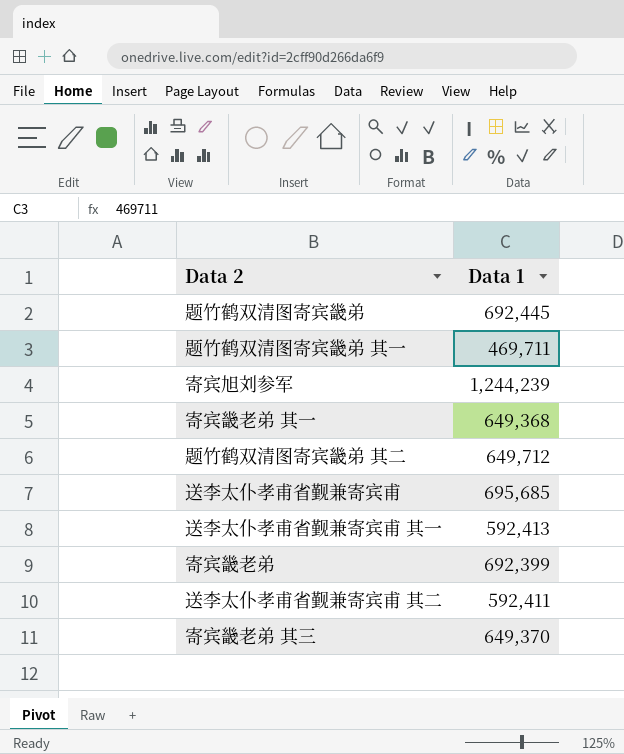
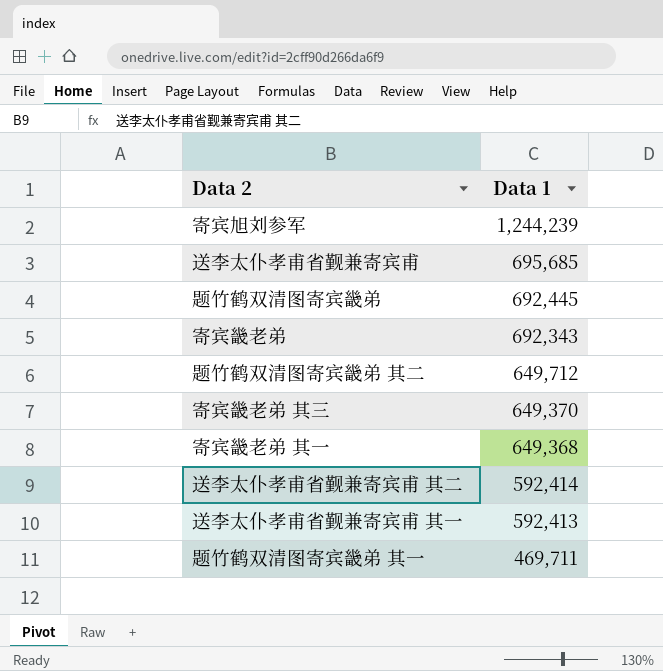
row order: none -> Data 1 descending
寄宾畿老弟 | Data 1: 692,399 -> 692,343
送李太仆孝甫省觐兼寄宾甫 其二 | Data 1: 592,411 -> 592,414

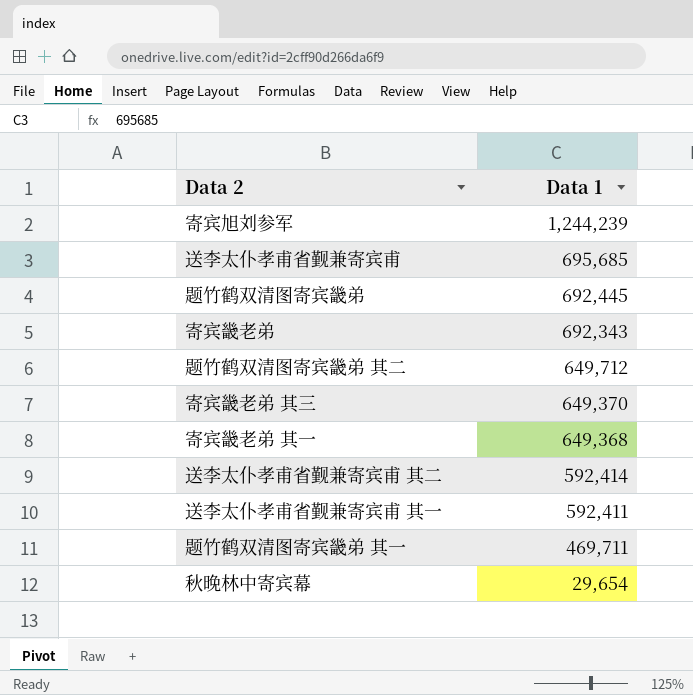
送李太仆孝甫省觐兼寄宾甫 其一 | Data 1: 592,413 -> 592,411
row 秋晚林中寄宾幕: none -> 29,654

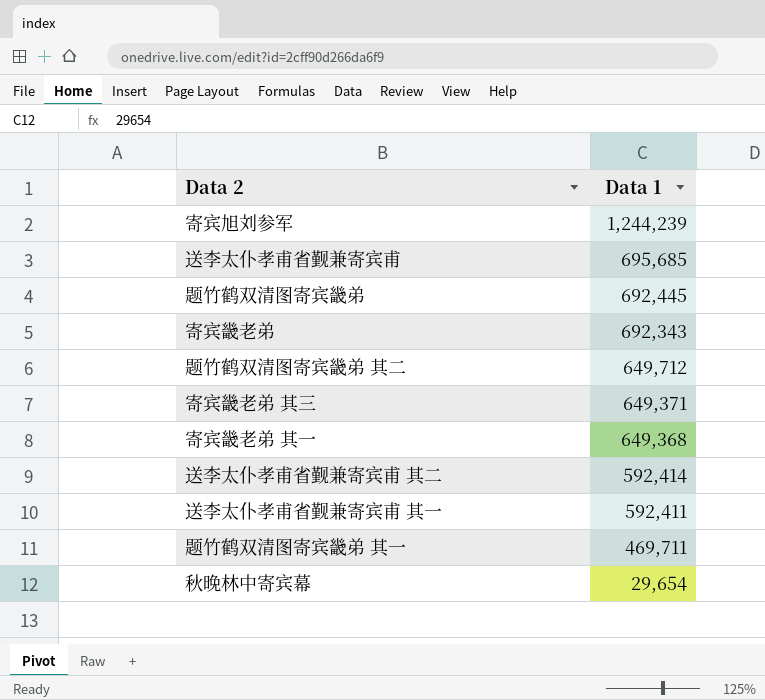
寄宾畿老弟 其三 | Data 1: 649,370 -> 649,371

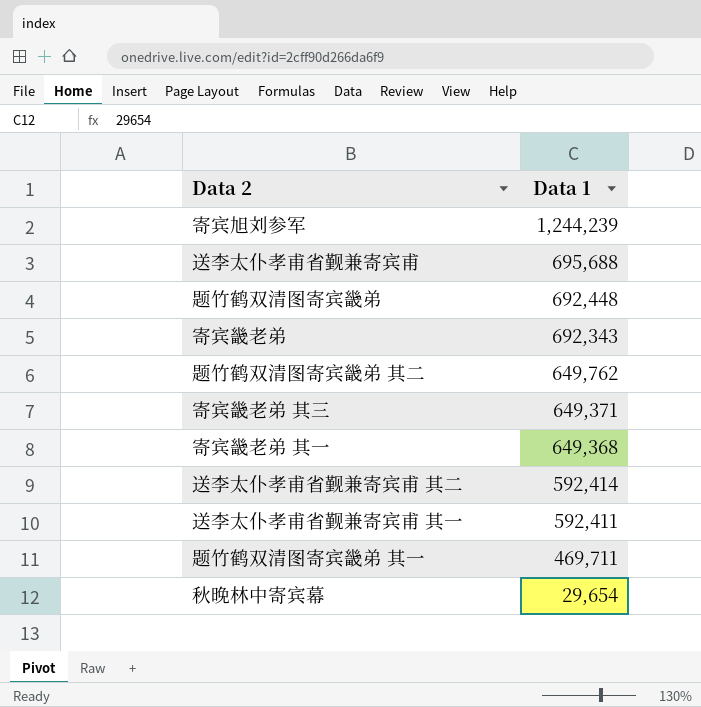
送李太仆孝甫省觐兼寄宾甫 | Data 1: 695,685 -> 695,688
题竹鹤双清图寄宾畿弟 | Data 1: 692,445 -> 692,448
题竹鹤双清图寄宾畿弟 其二 | Data 1: 649,712 -> 649,762

